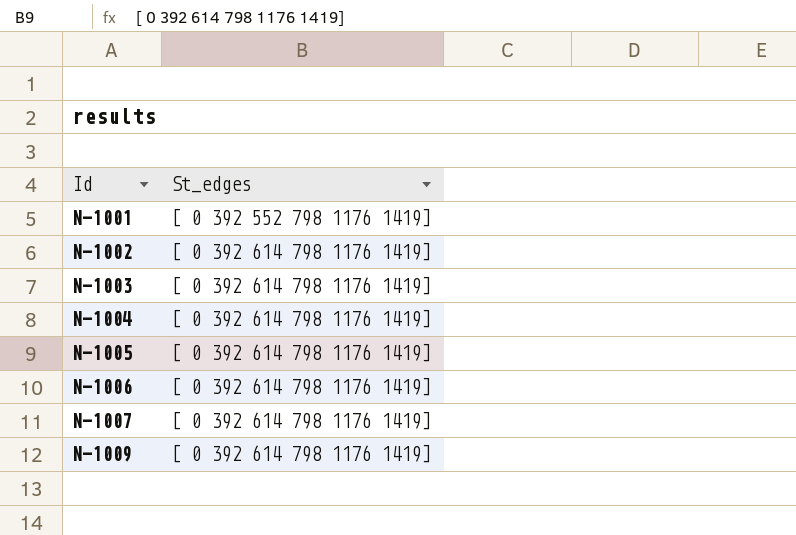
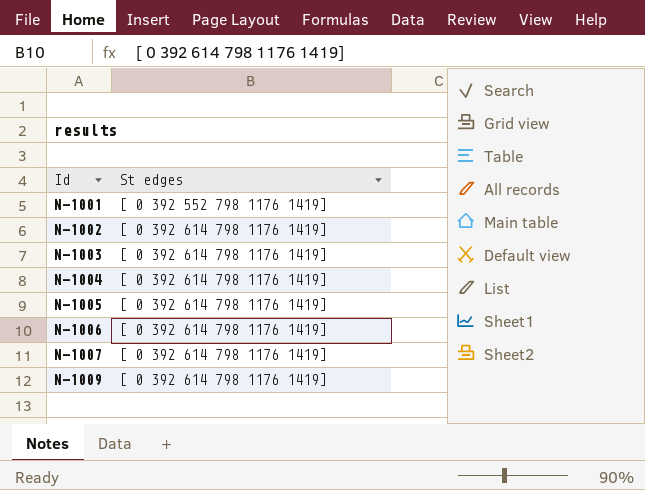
column name: St_edges -> St edges

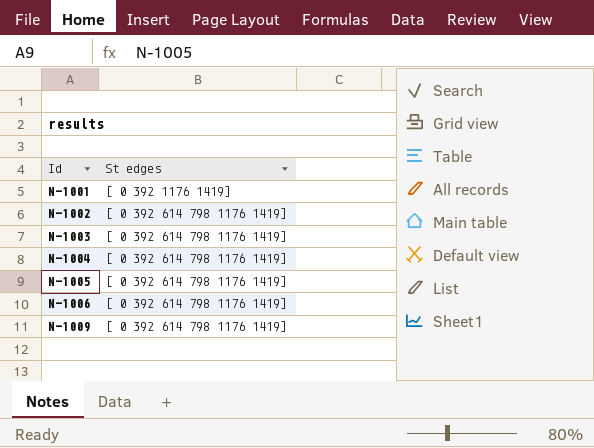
row N-1007: [ 0 392 614 798 1176 1419] -> none
N-1001 | St edges: [ 0 392 552 798 1176 1419] -> [ 0 392 1176 1419]

